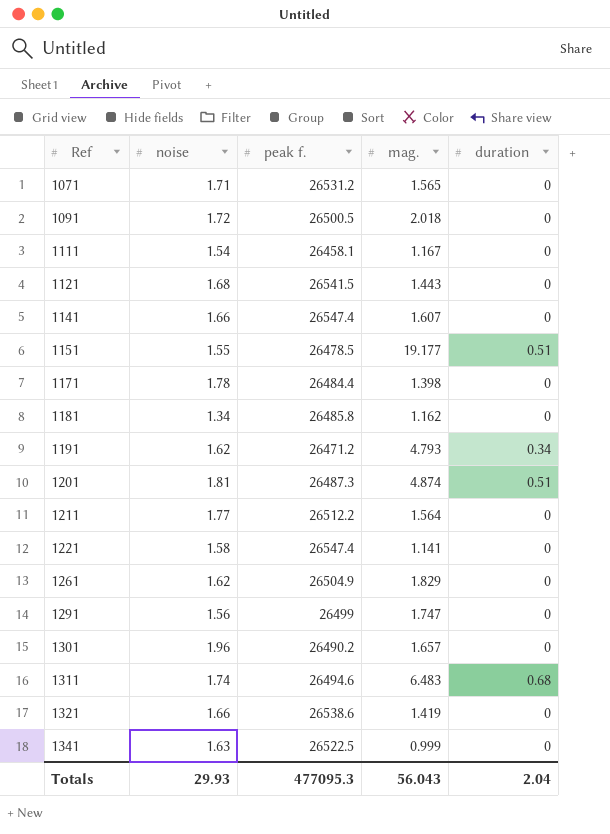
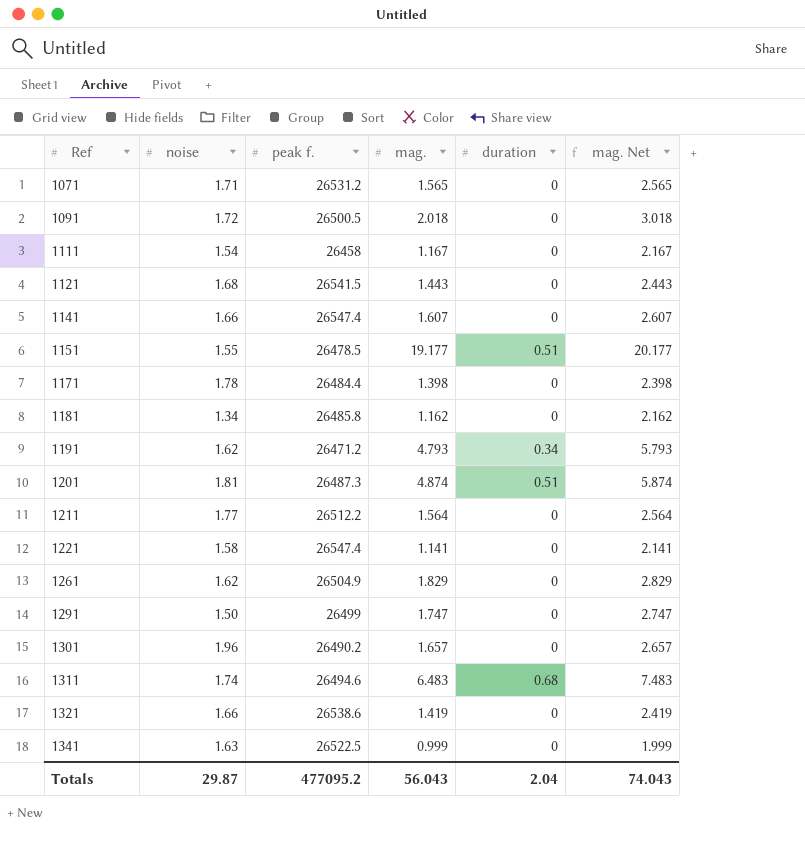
column mag. Net | formula: none -> [mag.] + 1
1111 | peak f.: 26458.1 -> 26458
1291 | noise: 1.56 -> 1.50
Totals | noise: 29.93 -> 29.87
Totals | peak f.: 477095.3 -> 477095.2

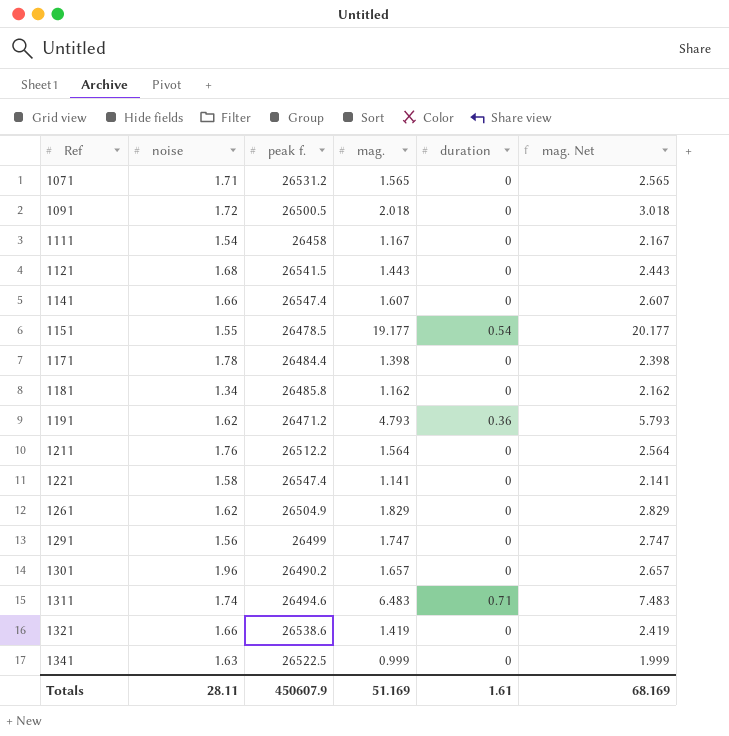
row 1201: 1.81 | 26487.3 | 4.874 | 0.51 | 5.874 -> none
1151 | duration: 0.51 -> 0.54
1191 | duration: 0.34 -> 0.36
1211 | noise: 1.77 -> 1.76
1291 | noise: 1.50 -> 1.56
1311 | duration: 0.68 -> 0.71
Totals | noise: 29.87 -> 28.11
Totals | peak f.: 477095.2 -> 450607.9
Totals | mag.: 56.043 -> 51.169
Totals | duration: 2.04 -> 1.61
Totals | mag. Net: 74.043 -> 68.169

